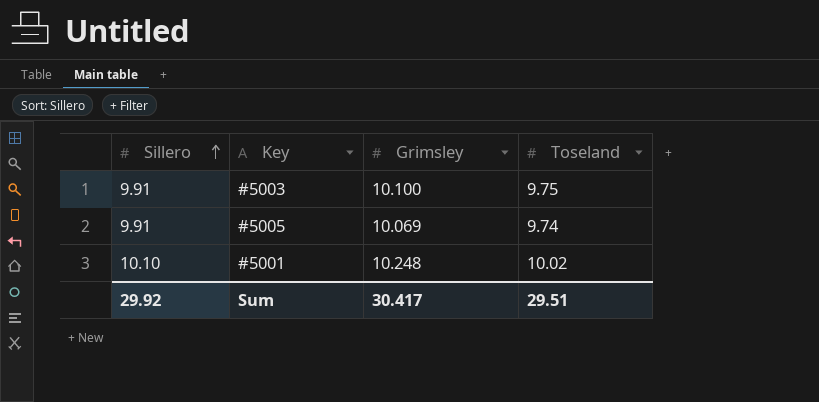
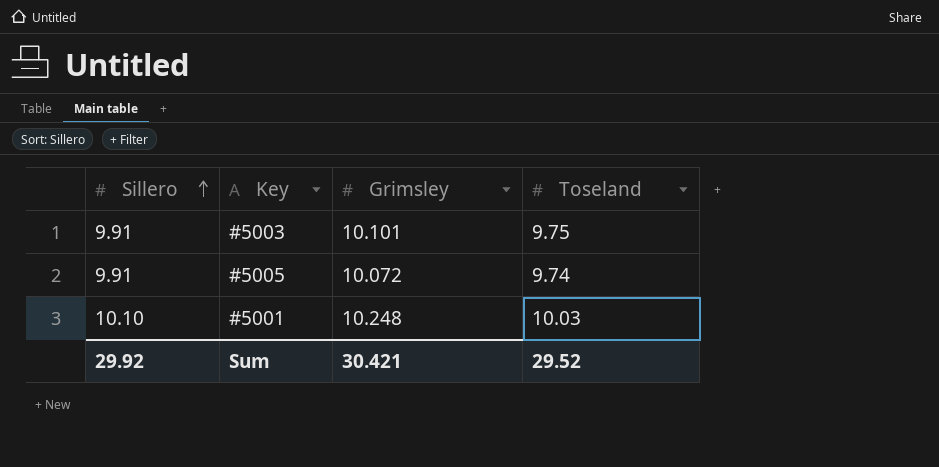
#5003 | Grimsley: 10.100 -> 10.101
#5005 | Grimsley: 10.069 -> 10.072
#5001 | Toseland: 10.02 -> 10.03
Sum | Grimsley: 30.417 -> 30.421
Sum | Toseland: 29.51 -> 29.52

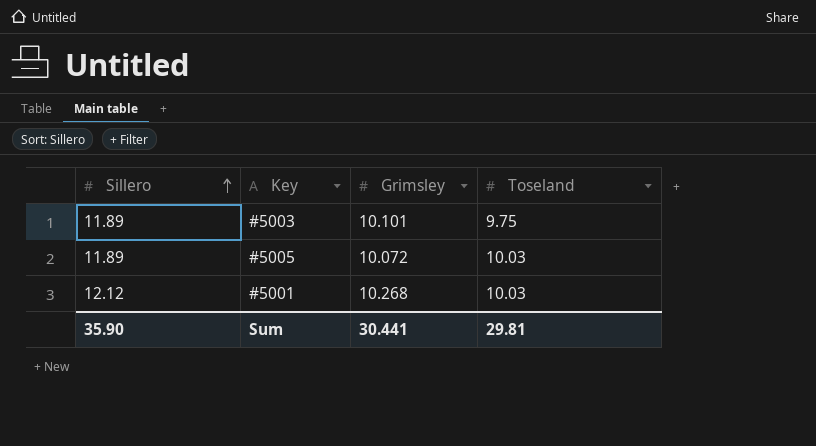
#5003 | Sillero: 9.91 -> 11.89
#5005 | Sillero: 9.91 -> 11.89
#5005 | Toseland: 9.74 -> 10.03
#5001 | Sillero: 10.10 -> 12.12
#5001 | Grimsley: 10.248 -> 10.268
Sum | Sillero: 29.92 -> 35.90
Sum | Grimsley: 30.421 -> 30.441
Sum | Toseland: 29.52 -> 29.81

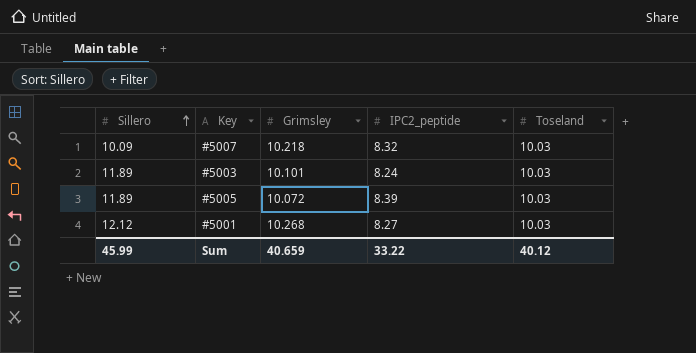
column IPC2_peptide | position: none -> 4
row #5007: none -> 10.09 | 10.218 | 8.32 | 10.03
#5003 | Toseland: 9.75 -> 10.03
Sum | Sillero: 35.90 -> 45.99
Sum | Grimsley: 30.441 -> 40.659
Sum | Toseland: 29.81 -> 40.12

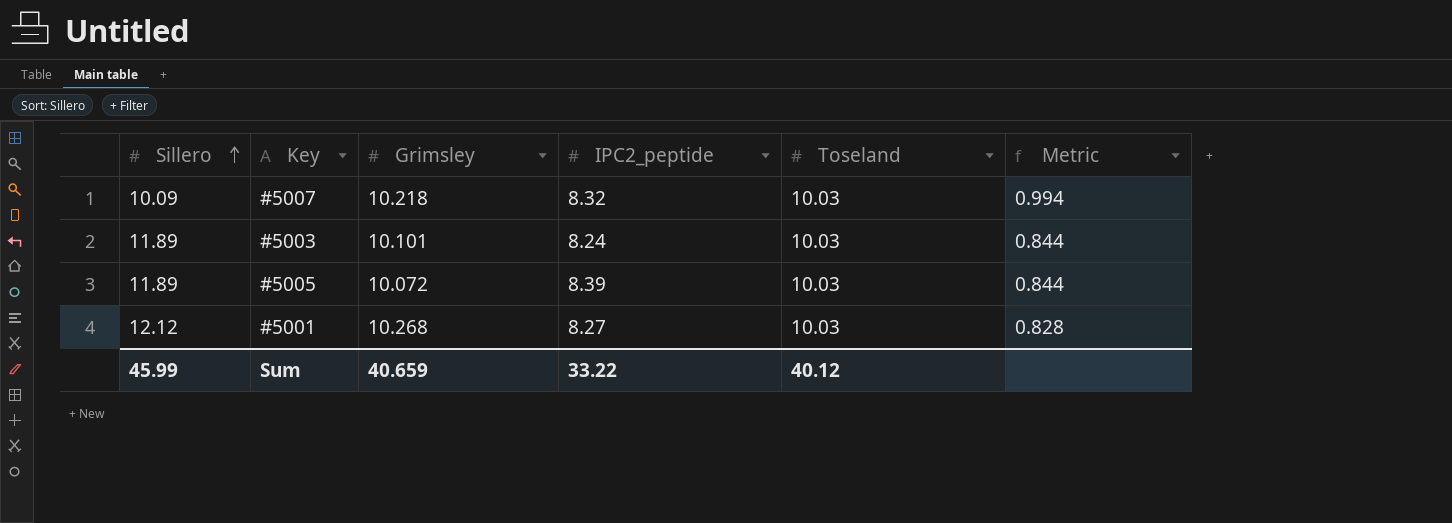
column Metric | formula: none -> [Toseland] / [Sillero]

